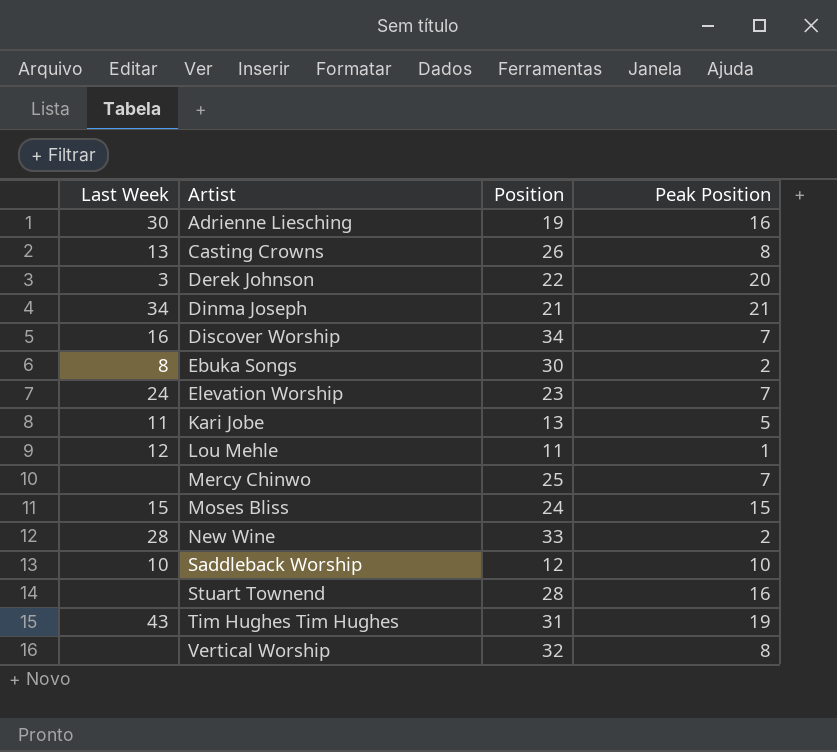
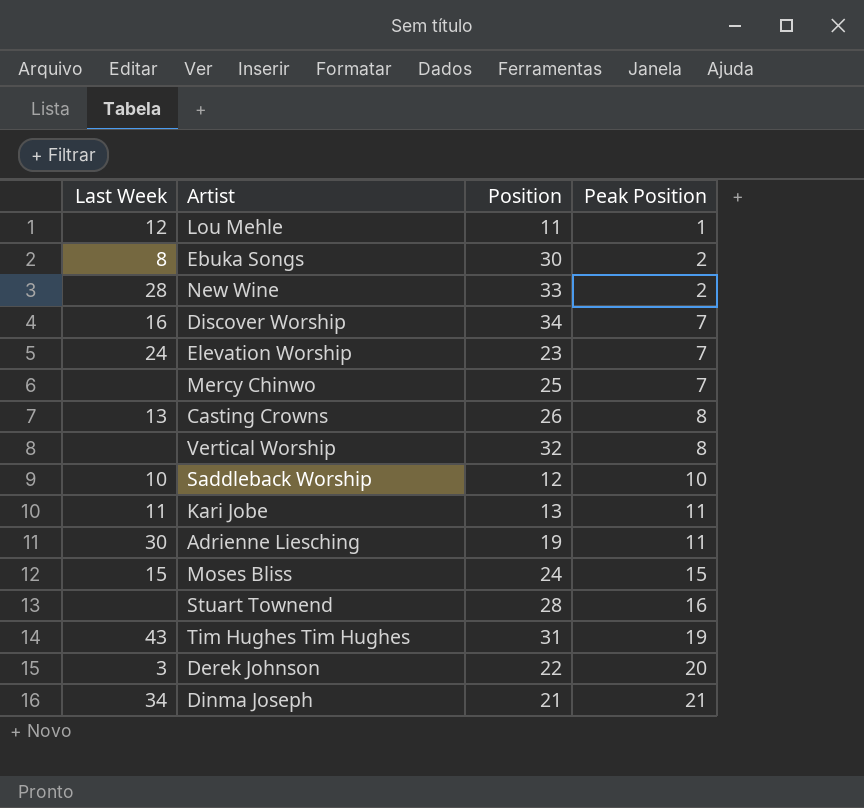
row order: Artist ascending -> Peak Position ascending
Kari Jobe | Peak Position: 5 -> 11
Adrienne Liesching | Peak Position: 16 -> 11

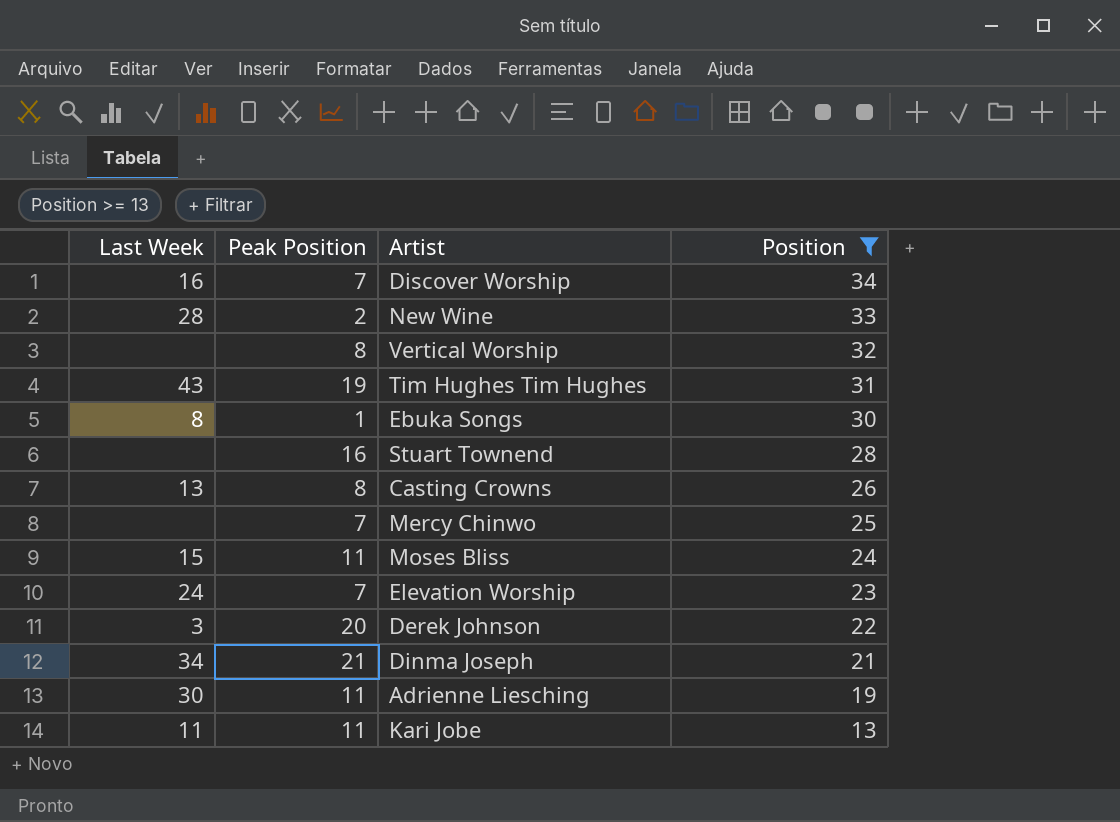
filter: none -> Position >= 13
row order: Peak Position ascending -> Position descending
column Peak Position | position: 4 -> 2
Ebuka Songs | Peak Position: 2 -> 1
Moses Bliss | Peak Position: 15 -> 11

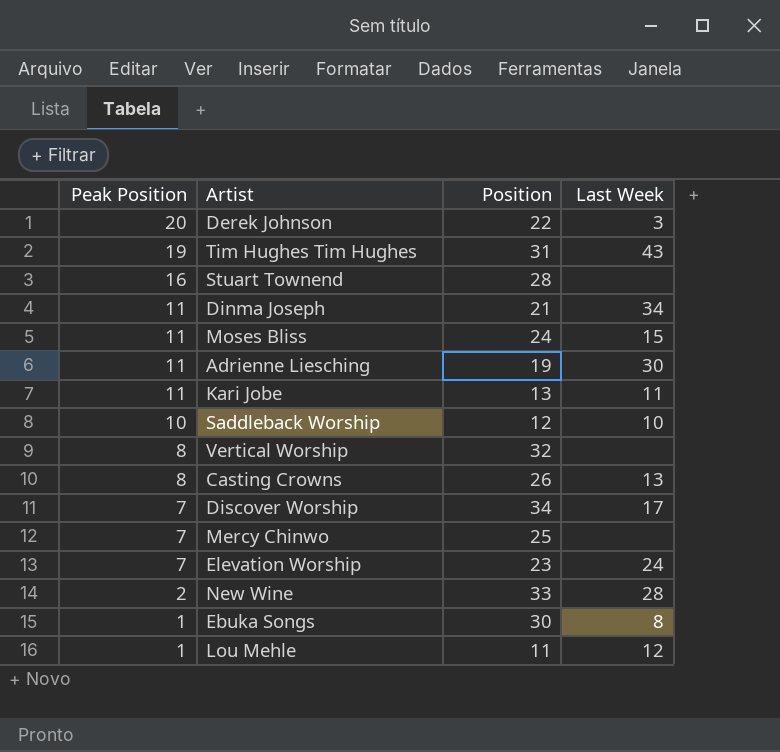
filter: Position >= 13 -> none
row order: Position descending -> Peak Position descending
column Last Week | position: 1 -> 4
Dinma Joseph | Peak Position: 21 -> 11
Discover Worship | Last Week: 16 -> 17

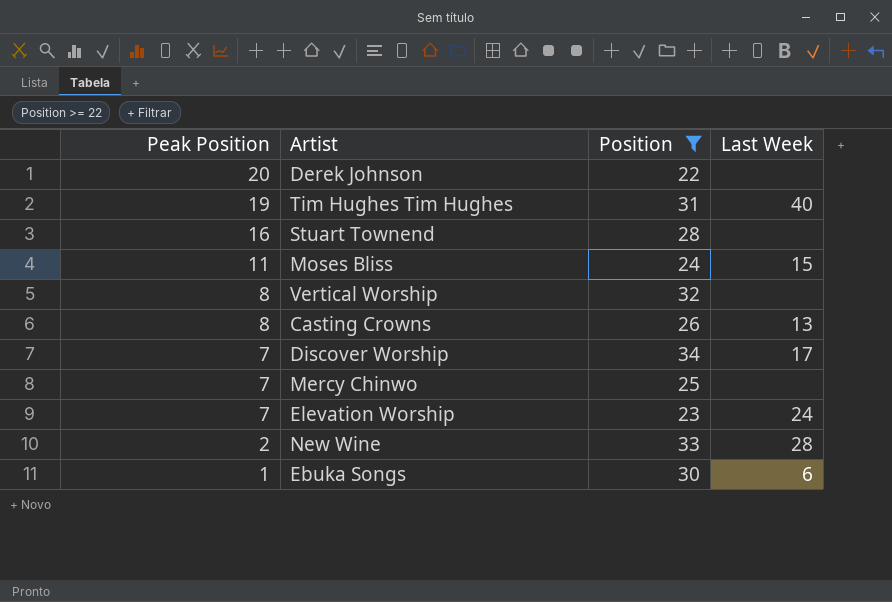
filter: none -> Position >= 22
Derek Johnson | Last Week: 3 -> none
Tim Hughes Tim Hughes | Last Week: 43 -> 40
Ebuka Songs | Last Week: 8 -> 6

